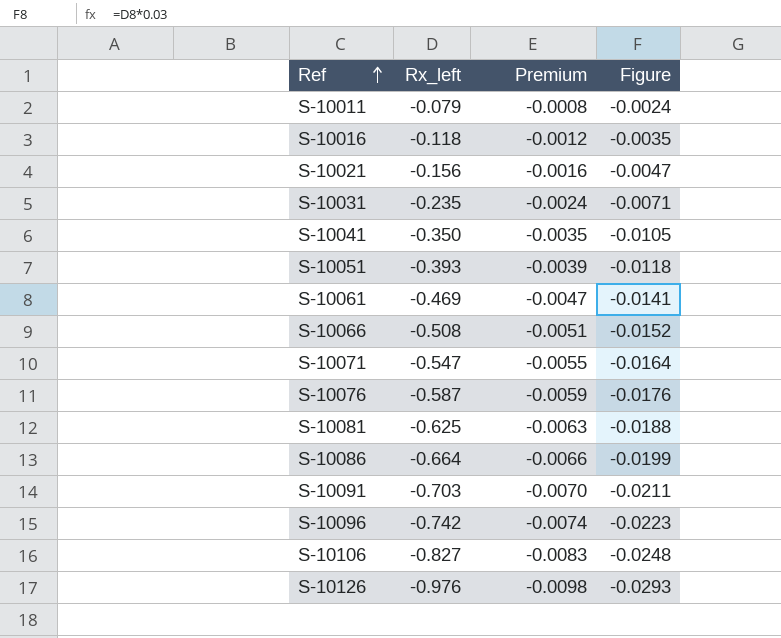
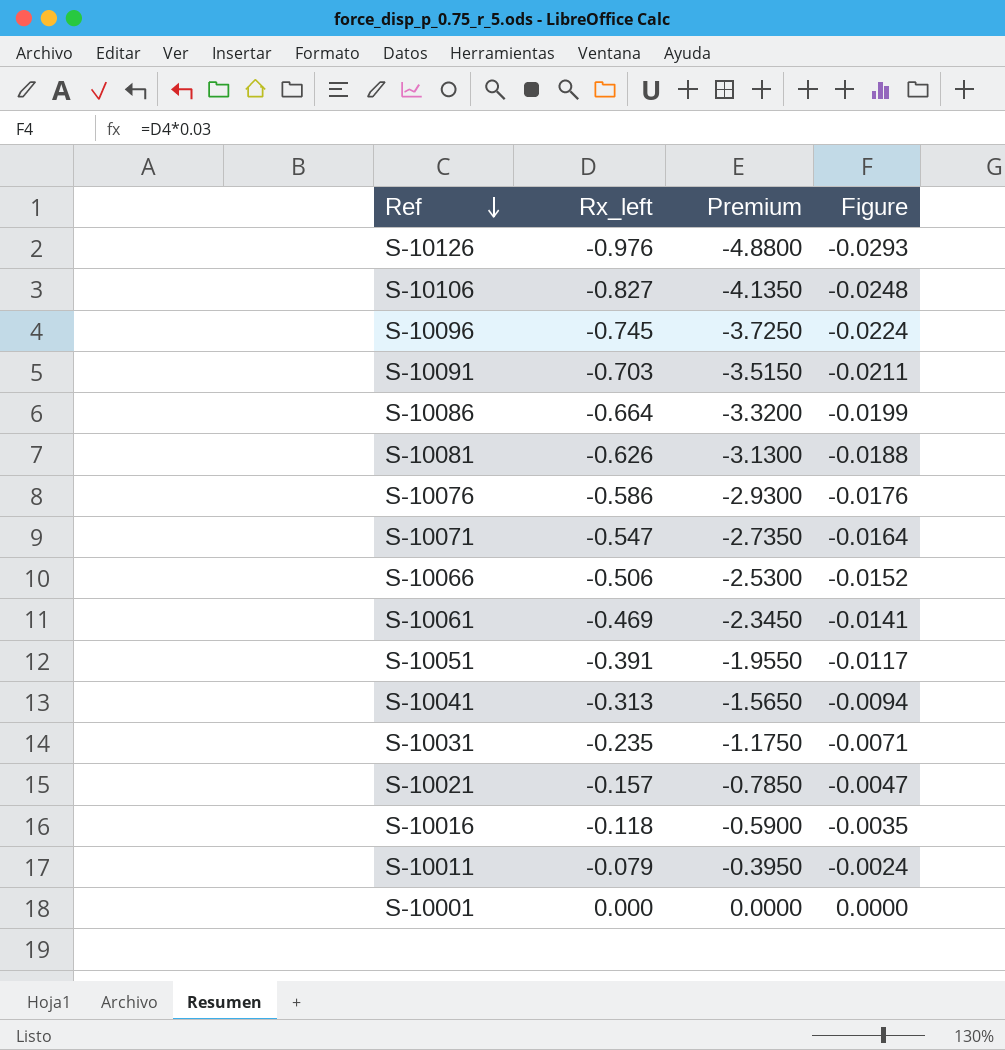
row order: Ref ascending -> Ref descending
column Premium | formula: [Rx_left] * 0.01 -> [Rx_left] * 5
S-10096 | Rx_left: -0.742 -> -0.745
S-10096 | Figure: -0.0223 -> -0.0224
S-10081 | Rx_left: -0.625 -> -0.626
S-10076 | Rx_left: -0.587 -> -0.586
S-10066 | Rx_left: -0.508 -> -0.506
S-10051 | Rx_left: -0.393 -> -0.391
S-10051 | Figure: -0.0118 -> -0.0117
S-10041 | Rx_left: -0.350 -> -0.313
S-10041 | Figure: -0.0105 -> -0.0094
S-10021 | Rx_left: -0.156 -> -0.157
row S-10001: none -> 0.000 | 0.0000 | 0.0000

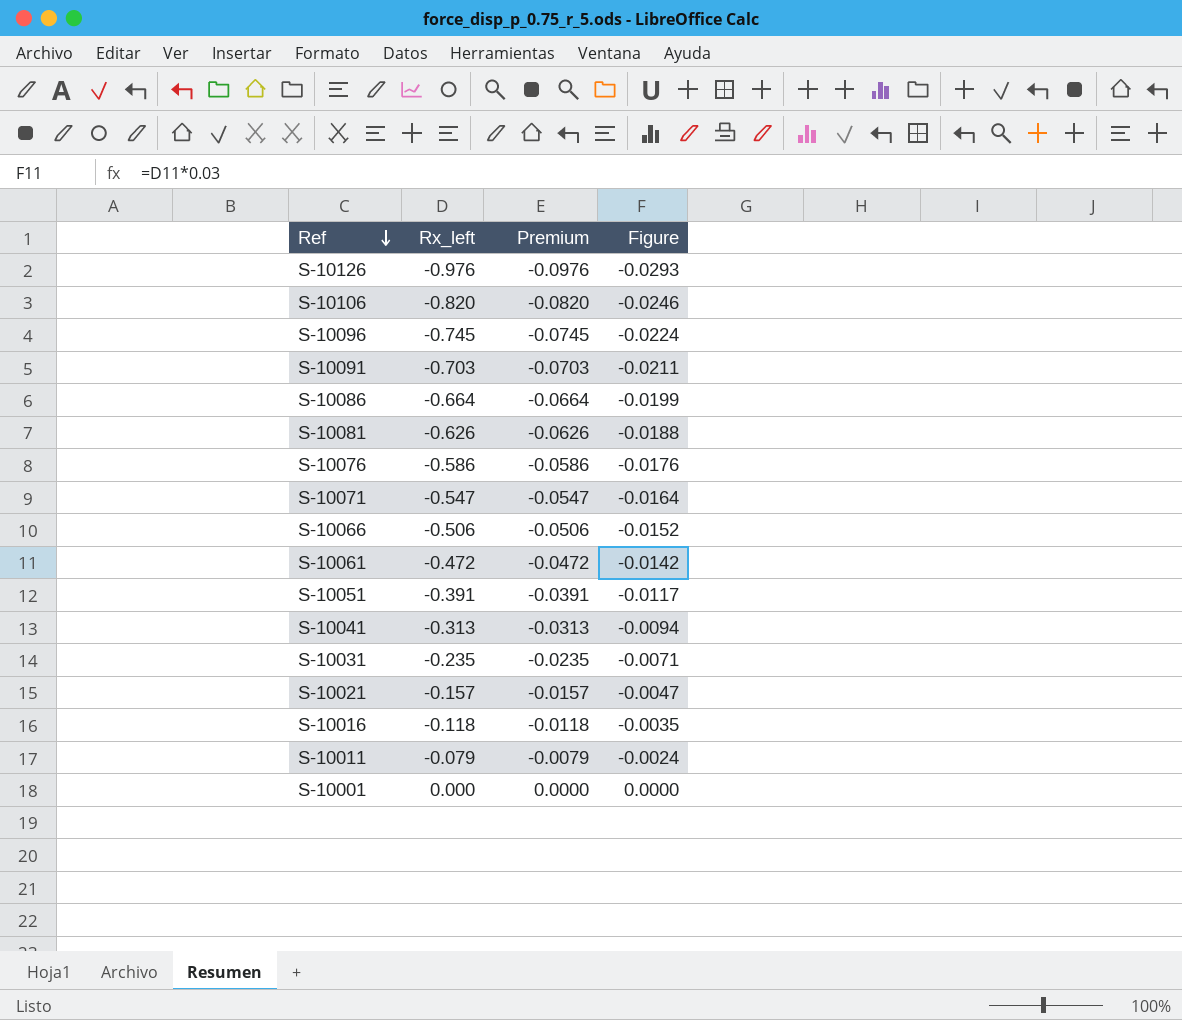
column Premium | formula: [Rx_left] * 5 -> [Rx_left] * 0.1
S-10106 | Rx_left: -0.827 -> -0.820
S-10106 | Figure: -0.0248 -> -0.0246
S-10061 | Rx_left: -0.469 -> -0.472
S-10061 | Figure: -0.0141 -> -0.0142

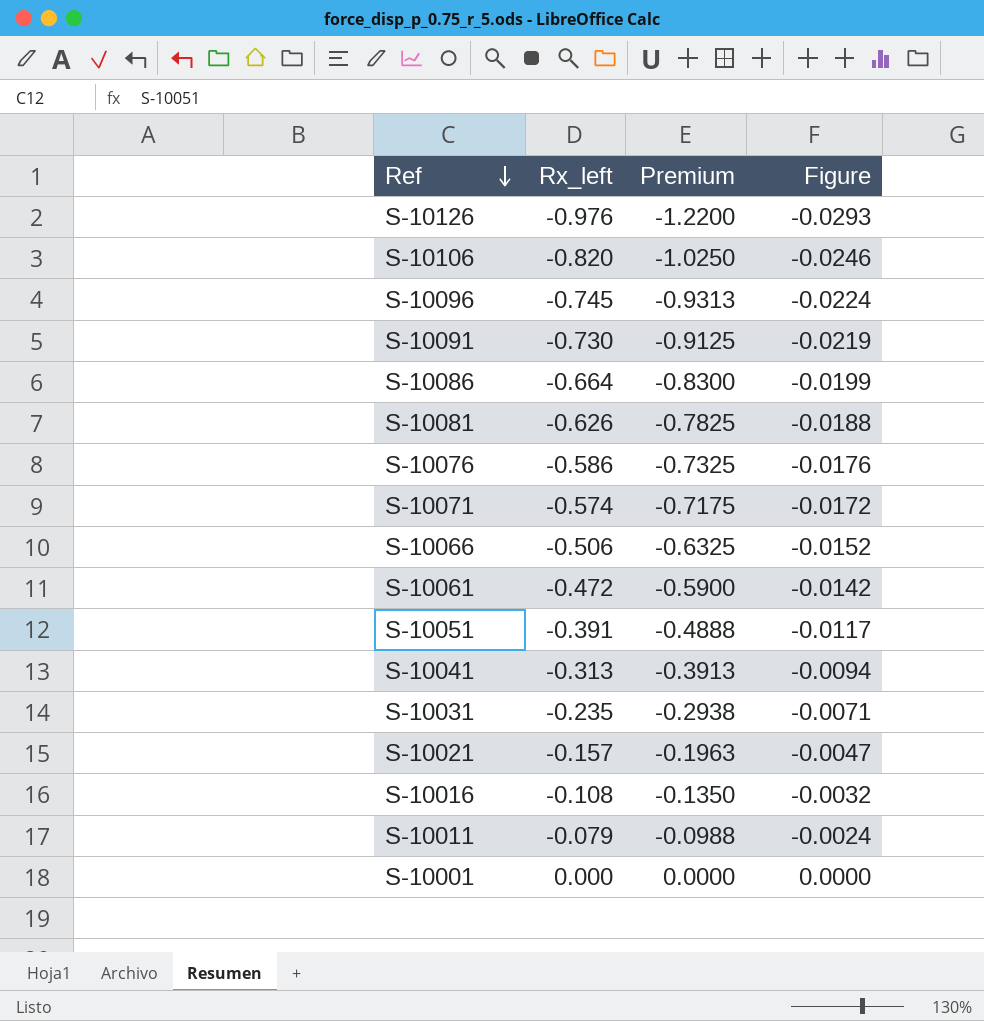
column Premium | formula: [Rx_left] * 0.1 -> [Rx_left] * 1.25
S-10091 | Rx_left: -0.703 -> -0.730
S-10091 | Figure: -0.0211 -> -0.0219
S-10071 | Rx_left: -0.547 -> -0.574
S-10071 | Figure: -0.0164 -> -0.0172
S-10016 | Rx_left: -0.118 -> -0.108
S-10016 | Figure: -0.0035 -> -0.0032

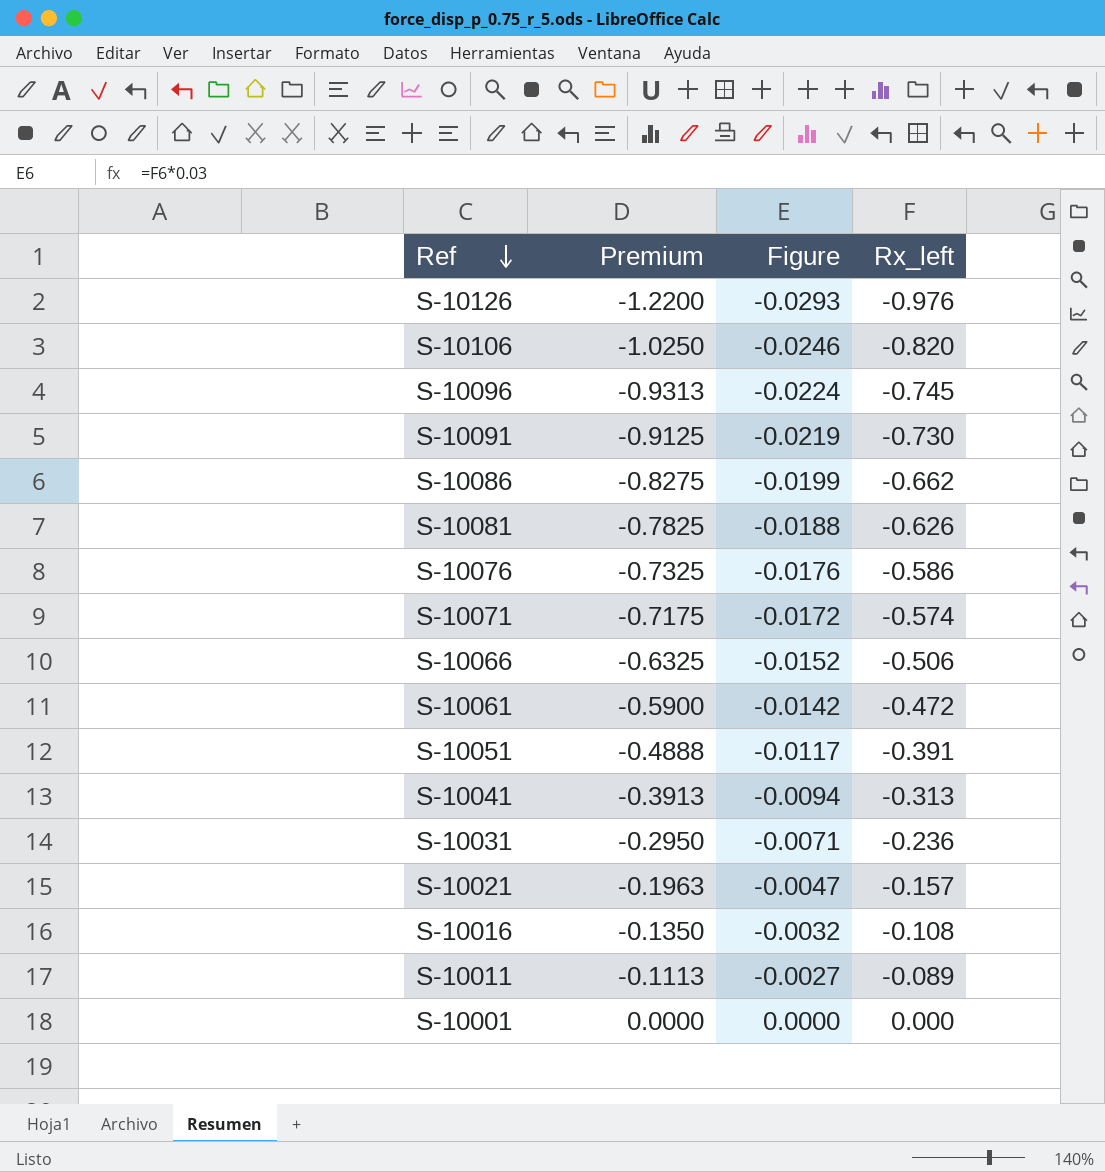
column Rx_left | position: 2 -> 4
S-10086 | Premium: -0.8300 -> -0.8275
S-10086 | Rx_left: -0.664 -> -0.662
S-10031 | Premium: -0.2938 -> -0.2950
S-10031 | Rx_left: -0.235 -> -0.236
S-10011 | Premium: -0.0988 -> -0.1113
S-10011 | Figure: -0.0024 -> -0.0027
S-10011 | Rx_left: -0.079 -> -0.089

